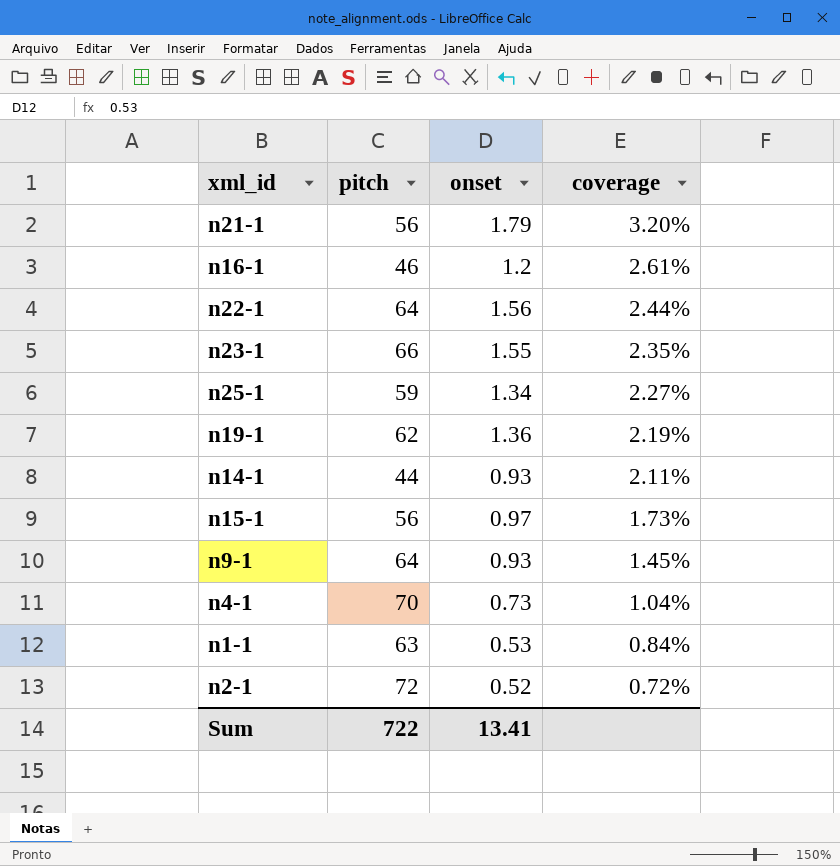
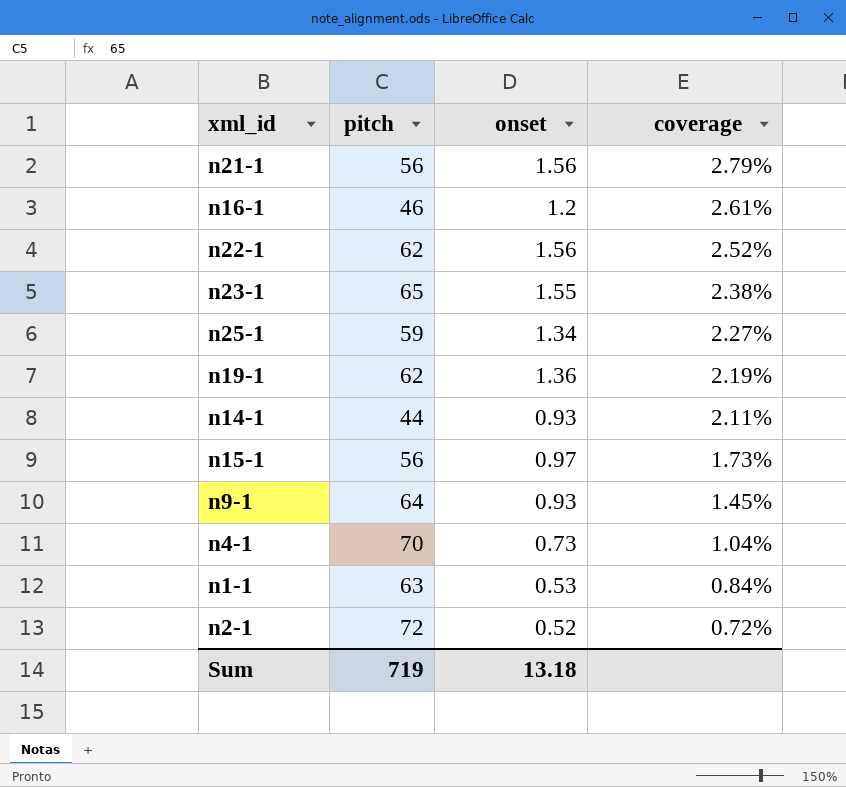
n21-1 | onset: 1.79 -> 1.56
n21-1 | coverage: 3.20% -> 2.79%
n22-1 | pitch: 64 -> 62
n22-1 | coverage: 2.44% -> 2.52%
n23-1 | pitch: 66 -> 65
n23-1 | coverage: 2.35% -> 2.38%
Sum | pitch: 722 -> 719
Sum | onset: 13.41 -> 13.18

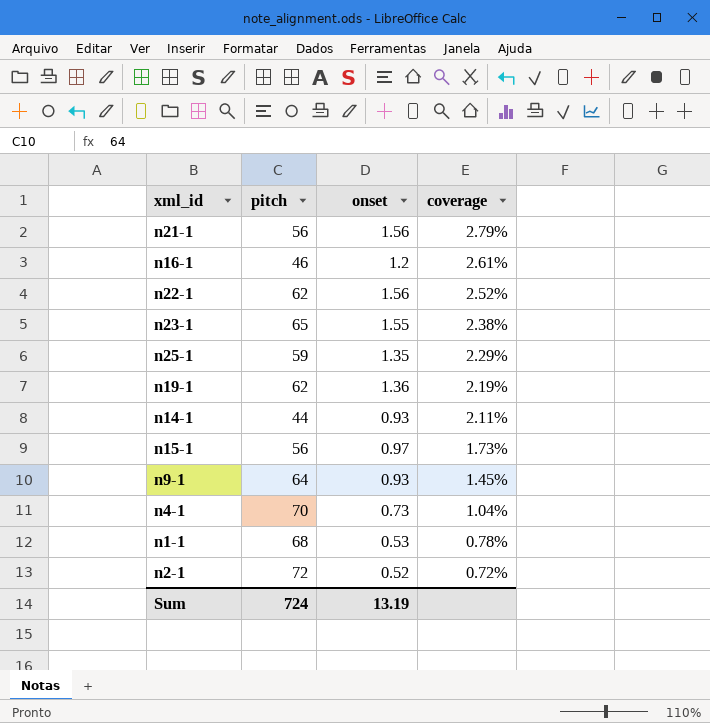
n25-1 | onset: 1.34 -> 1.35
n25-1 | coverage: 2.27% -> 2.29%
n1-1 | pitch: 63 -> 68
n1-1 | coverage: 0.84% -> 0.78%
Sum | pitch: 719 -> 724
Sum | onset: 13.18 -> 13.19

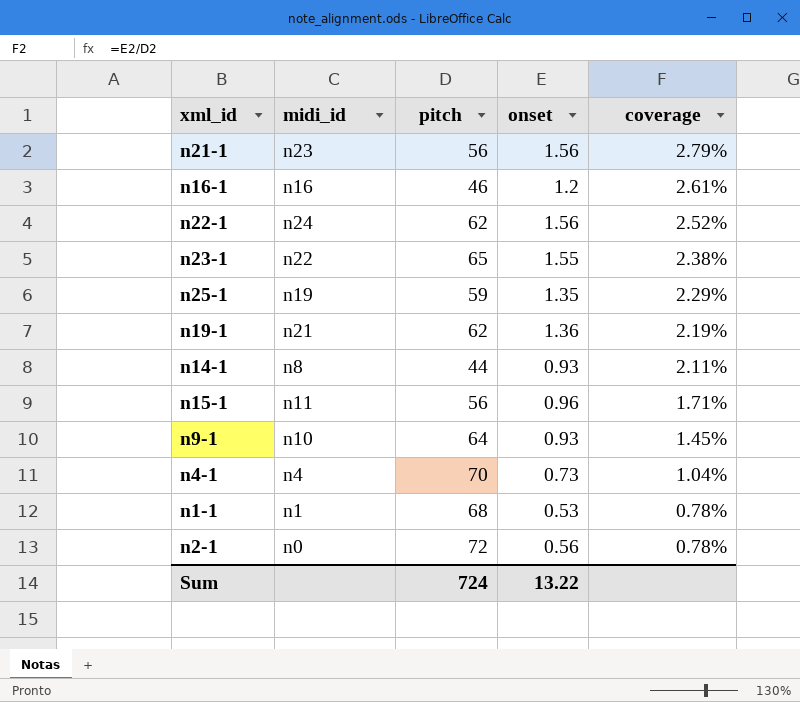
column midi_id | position: none -> 2
n15-1 | onset: 0.97 -> 0.96
n15-1 | coverage: 1.73% -> 1.71%
n2-1 | onset: 0.52 -> 0.56
n2-1 | coverage: 0.72% -> 0.78%
Sum | onset: 13.19 -> 13.22

